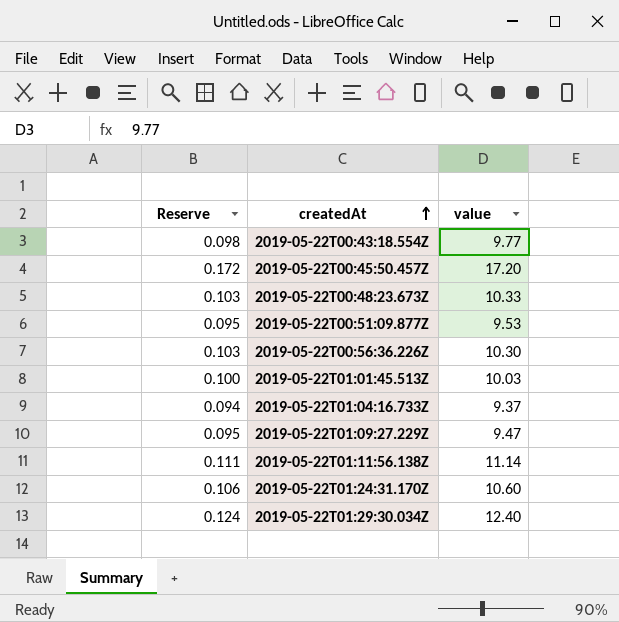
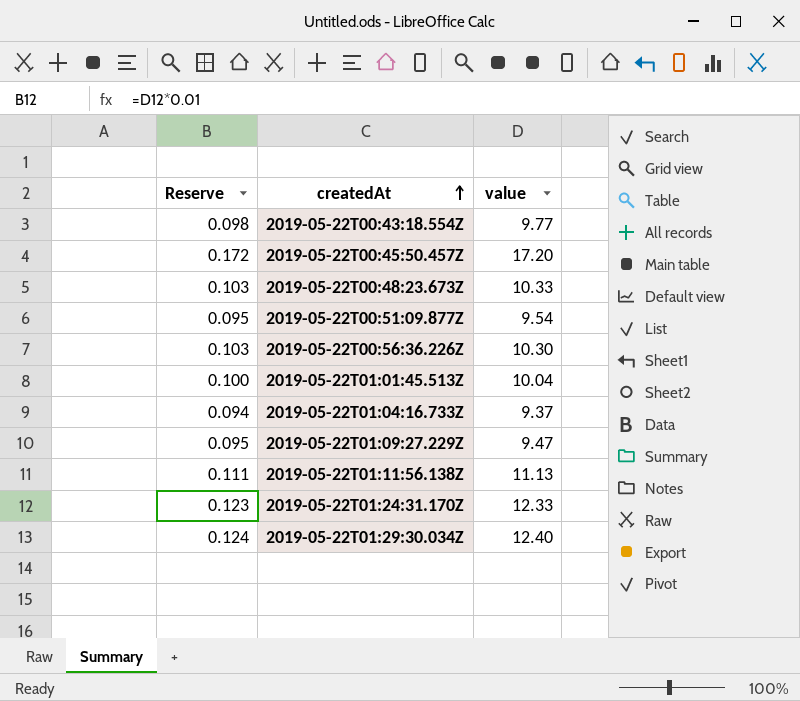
2019-05-22T00:51:09.877Z | value: 9.53 -> 9.54
2019-05-22T01:01:45.513Z | value: 10.03 -> 10.04
2019-05-22T01:11:56.138Z | value: 11.14 -> 11.13
2019-05-22T01:24:31.170Z | Reserve: 0.106 -> 0.123
2019-05-22T01:24:31.170Z | value: 10.60 -> 12.33

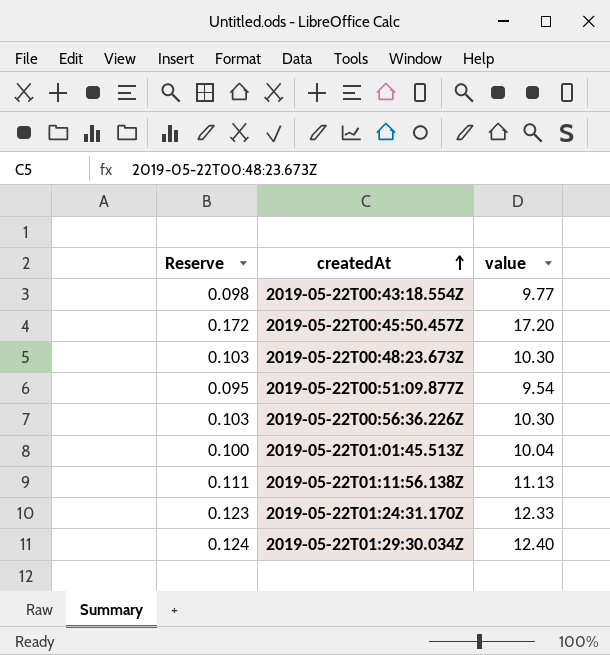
row 2019-05-22T01:04:16.733Z: 0.094 | 9.37 -> none
row 2019-05-22T01:09:27.229Z: 0.095 | 9.47 -> none
2019-05-22T00:48:23.673Z | value: 10.33 -> 10.30

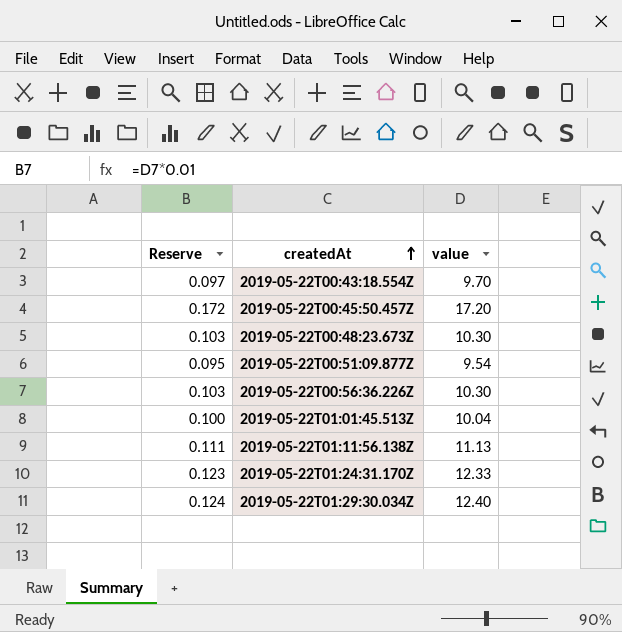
2019-05-22T00:43:18.554Z | Reserve: 0.098 -> 0.097
2019-05-22T00:43:18.554Z | value: 9.77 -> 9.70

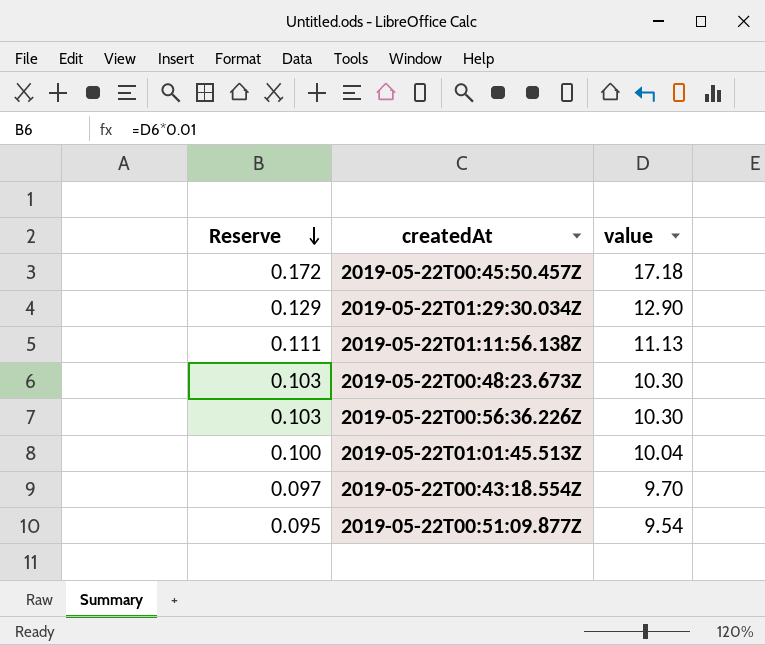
row order: createdAt ascending -> Reserve descending
row 2019-05-22T01:24:31.170Z: 0.123 | 12.33 -> none
2019-05-22T00:45:50.457Z | value: 17.20 -> 17.18
2019-05-22T01:29:30.034Z | Reserve: 0.124 -> 0.129
2019-05-22T01:29:30.034Z | value: 12.40 -> 12.90

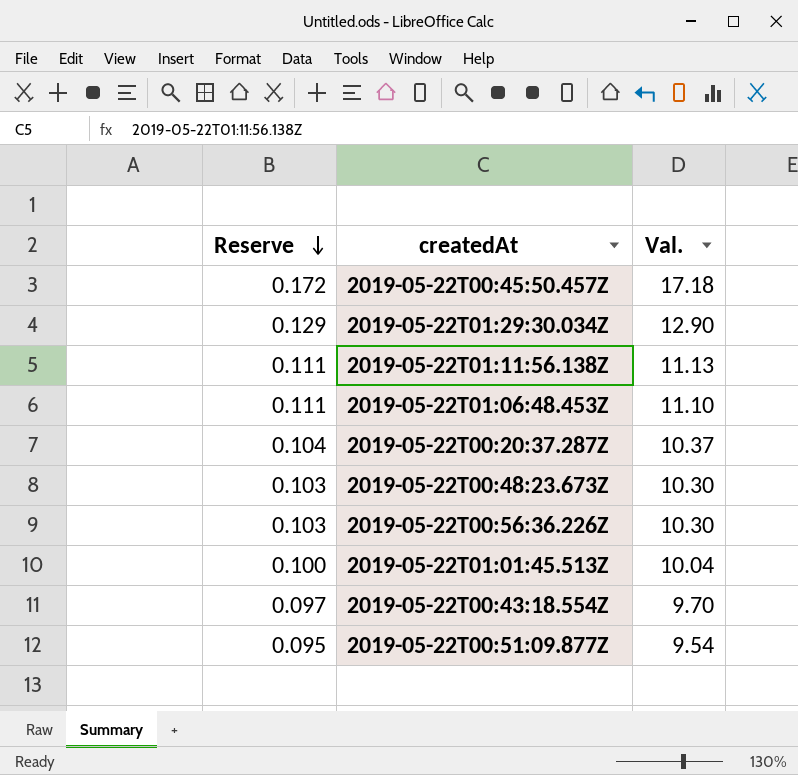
column name: value -> Val.
row 2019-05-22T01:06:48.453Z: none -> 0.111 | 11.10
row 2019-05-22T00:20:37.287Z: none -> 0.104 | 10.37

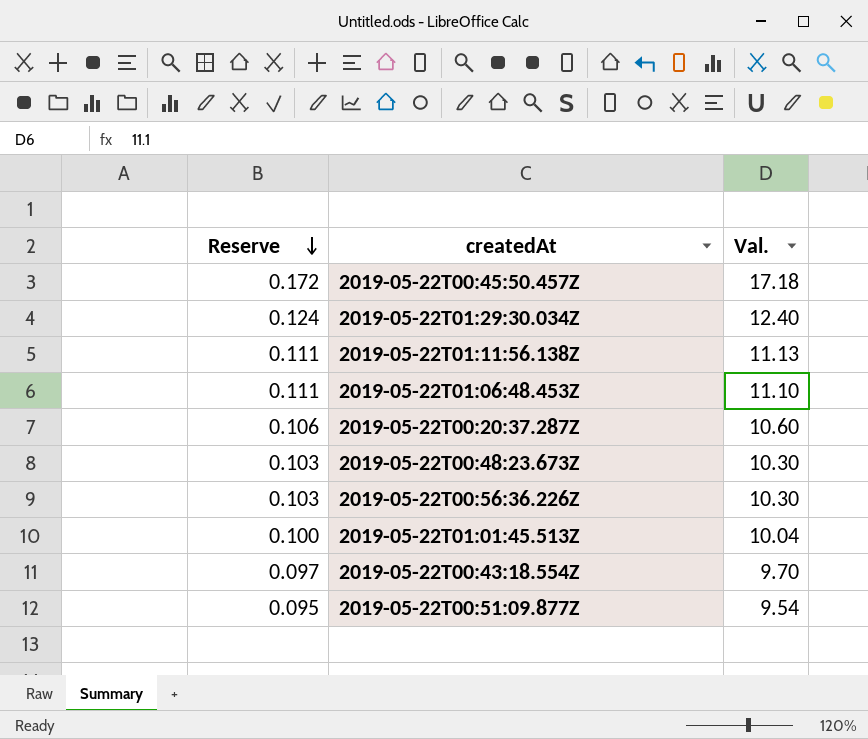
2019-05-22T01:29:30.034Z | Reserve: 0.129 -> 0.124
2019-05-22T01:29:30.034Z | Val.: 12.90 -> 12.40
2019-05-22T00:20:37.287Z | Reserve: 0.104 -> 0.106
2019-05-22T00:20:37.287Z | Val.: 10.37 -> 10.60

